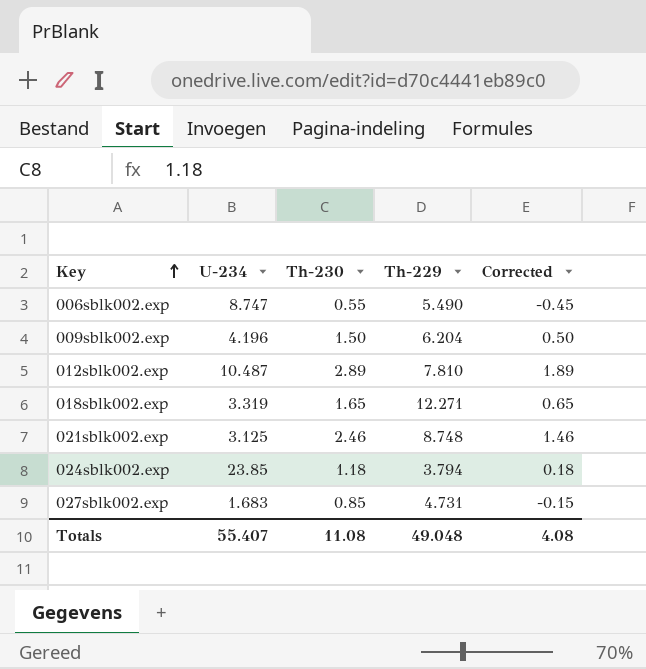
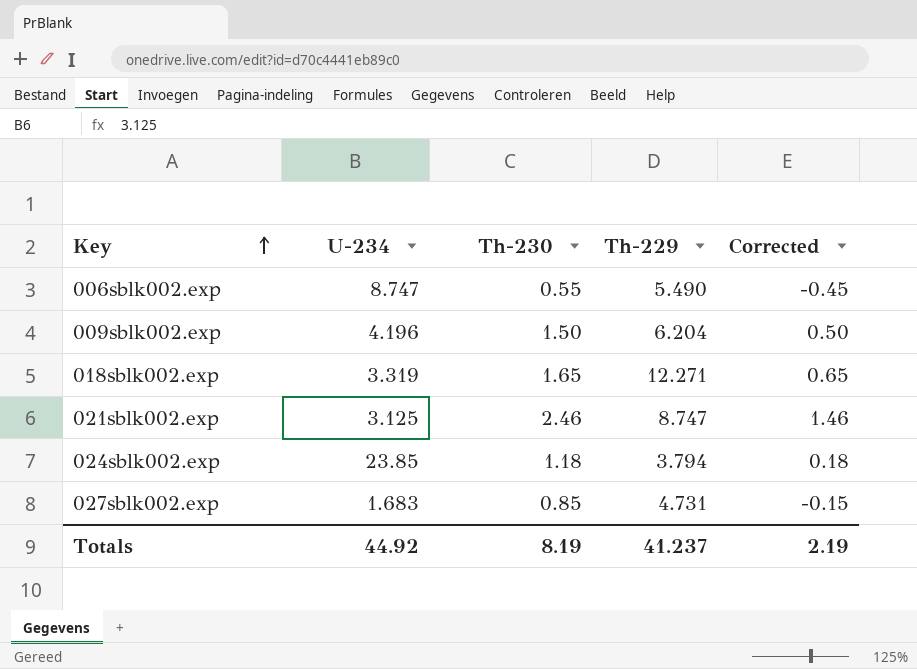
row 012sblk002.exp: 10.487 | 2.89 | 7.810 | 1.89 -> none
021sblk002.exp | Th-229: 8.748 -> 8.747
Totals | U-234: 55.407 -> 44.92
Totals | Th-230: 11.08 -> 8.19
Totals | Th-229: 49.048 -> 41.237
Totals | Corrected: 4.08 -> 2.19

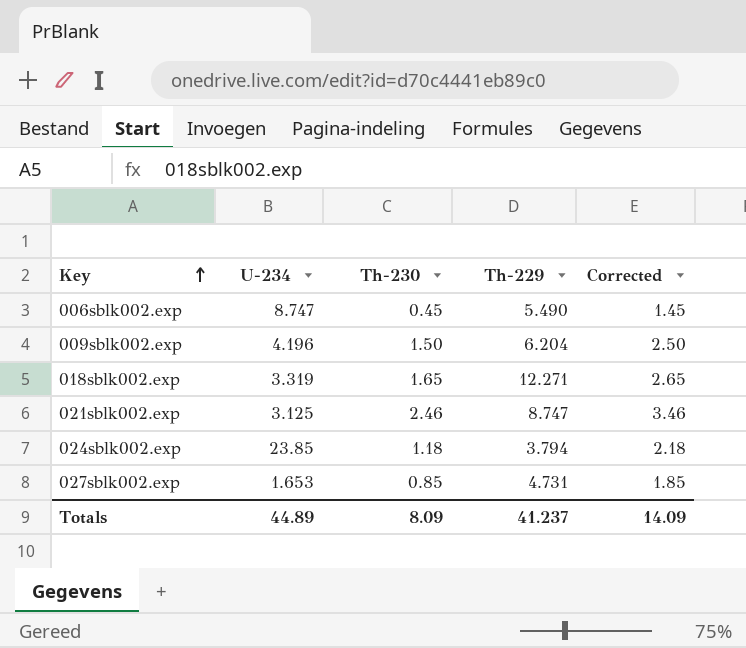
column Corrected | formula: [Th-230] - 1 -> [Th-230] + 1
006sblk002.exp | Th-230: 0.55 -> 0.45
027sblk002.exp | U-234: 1.683 -> 1.653
Totals | U-234: 44.92 -> 44.89
Totals | Th-230: 8.19 -> 8.09
Totals | Corrected: 2.19 -> 14.09

